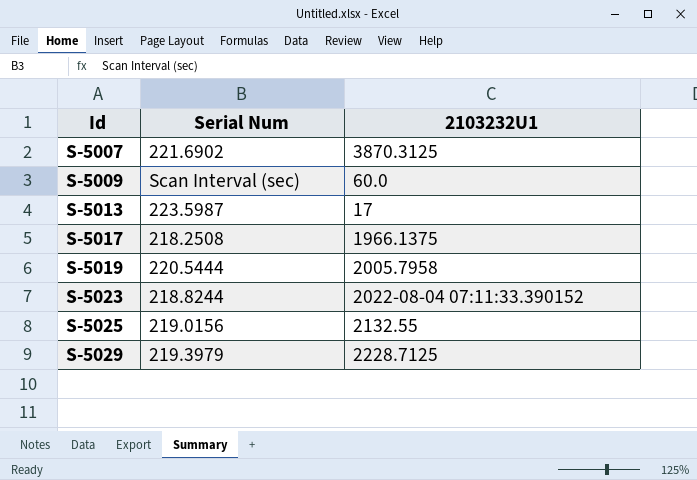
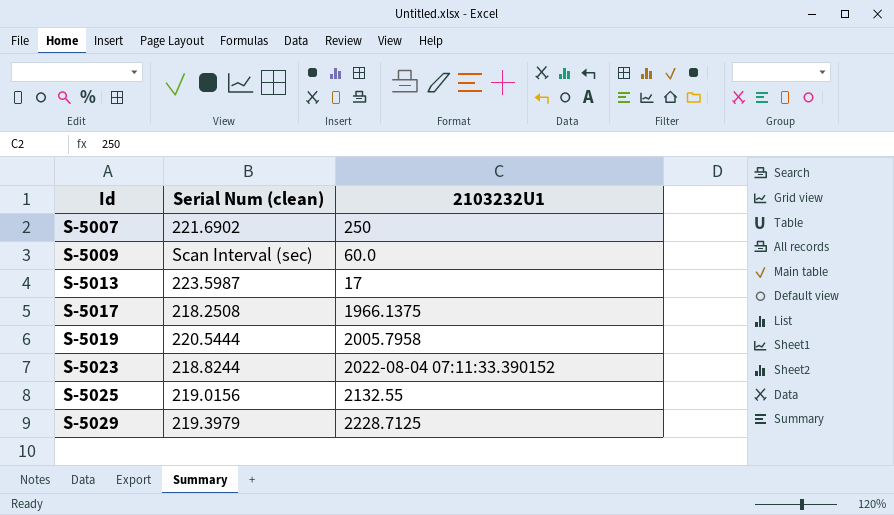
column name: Serial Num -> Serial Num (clean)
S-5007 | 2103232U1: 3870.3125 -> 250

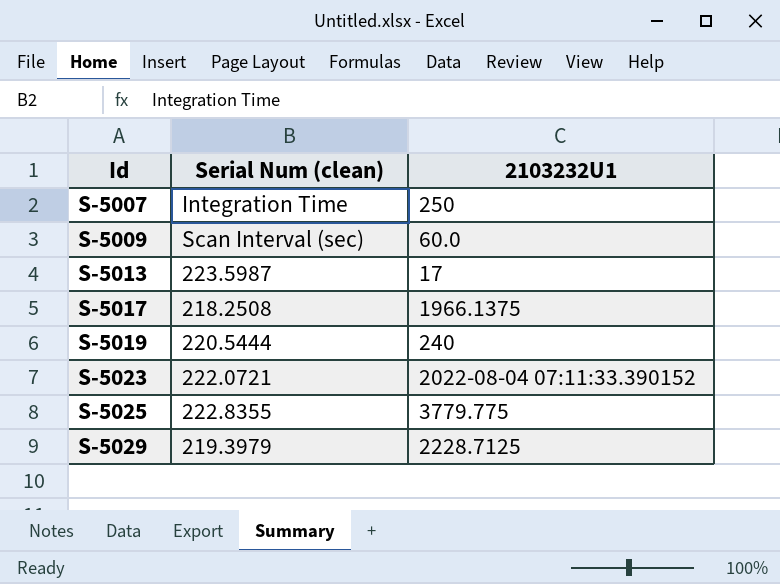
S-5007 | Serial Num (clean): 221.6902 -> Integration Time
S-5019 | 2103232U1: 2005.7958 -> 240
S-5023 | Serial Num (clean): 218.8244 -> 222.0721
S-5025 | Serial Num (clean): 219.0156 -> 222.8355
S-5025 | 2103232U1: 2132.55 -> 3779.775

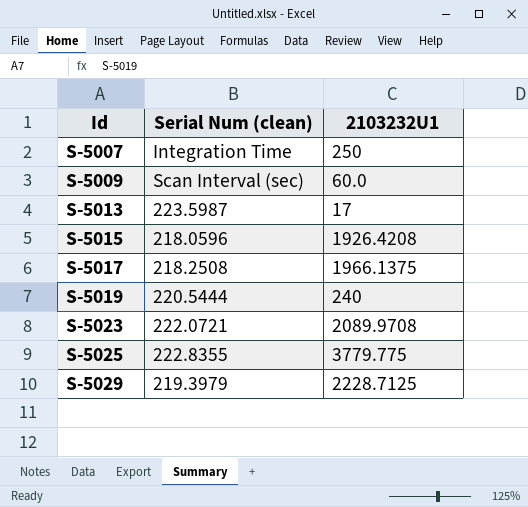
row S-5015: none -> 218.0596 | 1926.4208
S-5023 | 2103232U1: 2022-08-04 07:11:33.390152 -> 2089.9708

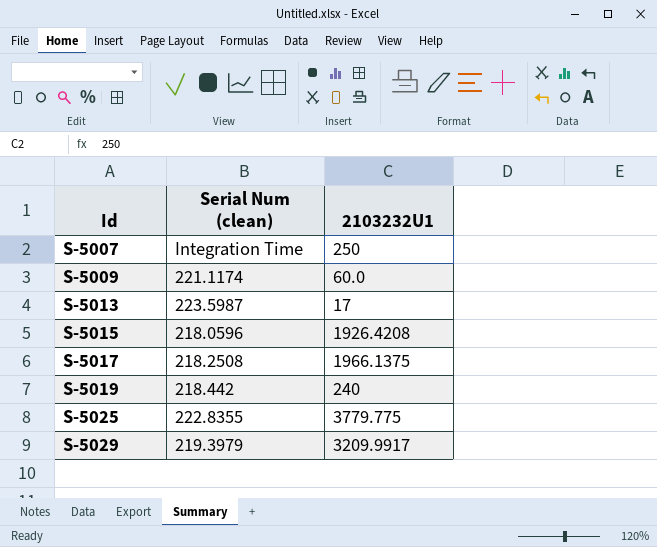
row S-5023: 222.0721 | 2089.9708 -> none
S-5009 | Serial Num (clean): Scan Interval (sec) -> 221.1174
S-5019 | Serial Num (clean): 220.5444 -> 218.442
S-5029 | 2103232U1: 2228.7125 -> 3209.9917

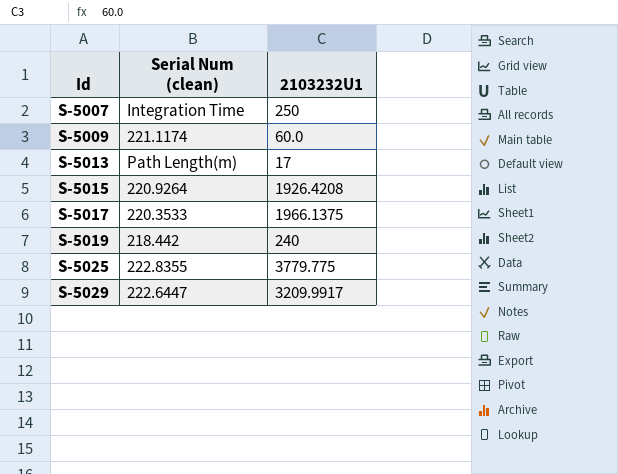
S-5013 | Serial Num (clean): 223.5987 -> Path Length(m)
S-5015 | Serial Num (clean): 218.0596 -> 220.9264
S-5017 | Serial Num (clean): 218.2508 -> 220.3533
S-5029 | Serial Num (clean): 219.3979 -> 222.6447

